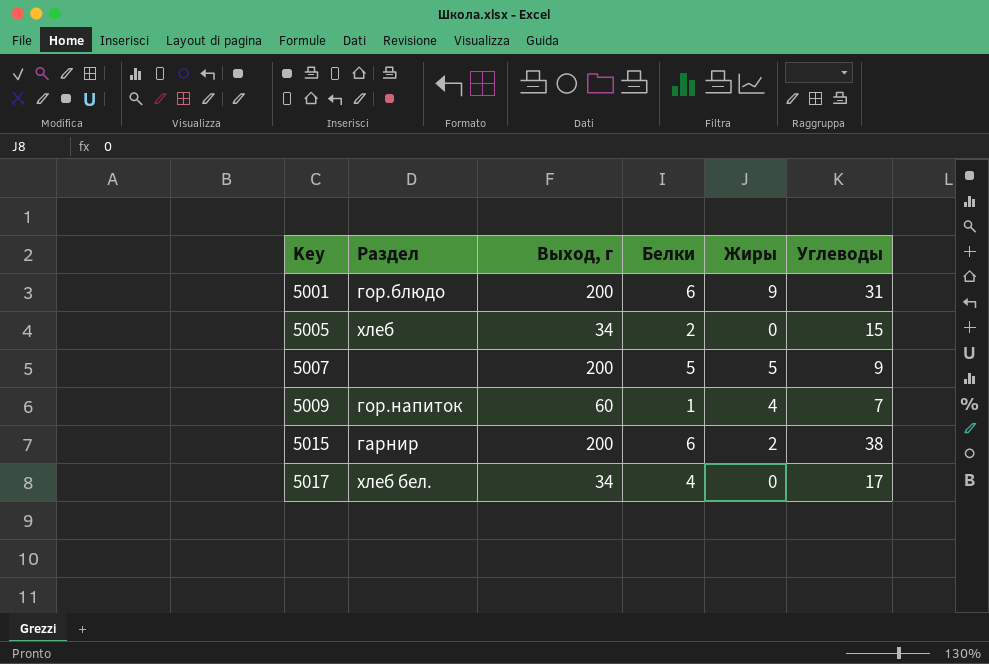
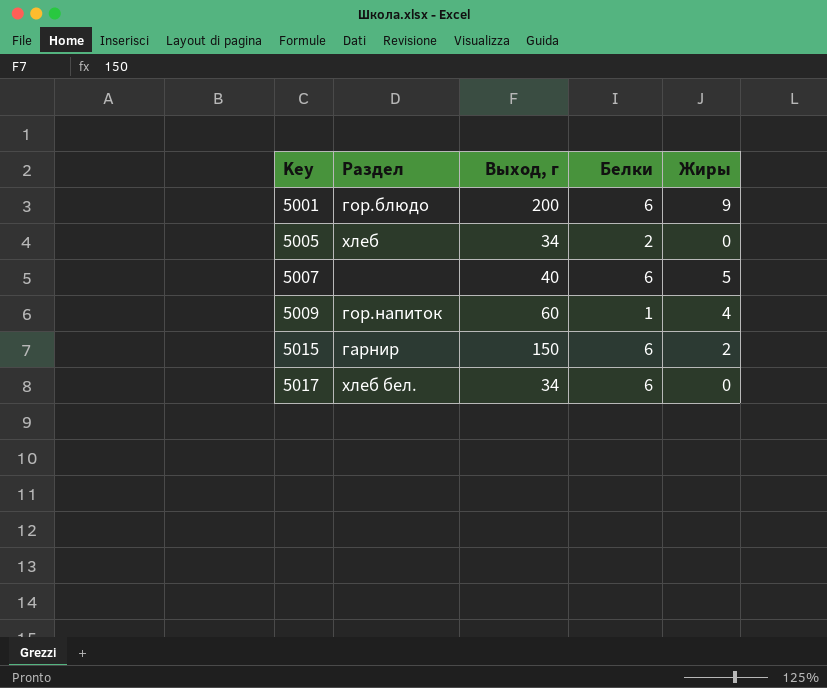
column Углеводы | position: 6 -> none
5007 | Выход, г: 200 -> 40
5007 | Белки: 5 -> 6
5015 | Выход, г: 200 -> 150
5017 | Белки: 4 -> 6

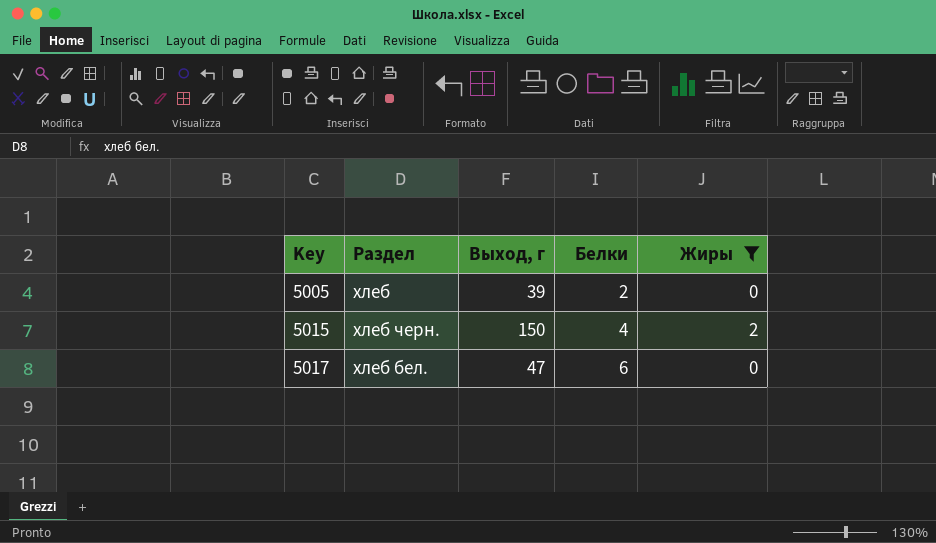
filter: none -> Жиры <= 2
5005 | Выход, г: 34 -> 39
5015 | Раздел: гарнир -> хлеб черн.
5015 | Белки: 6 -> 4
5017 | Выход, г: 34 -> 47

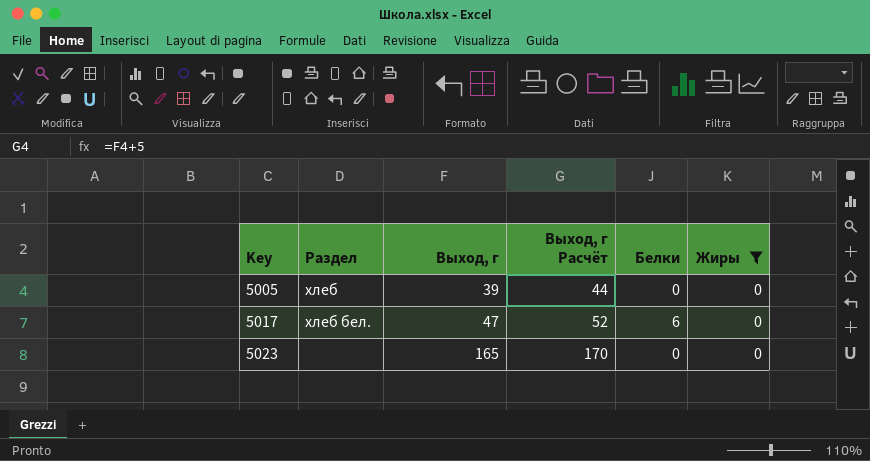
column Выход, г Расчёт | formula: none -> [Выход, г] + 5
row 5015: хлеб черн. | 150 | 4 | 2 -> none
5005 | Белки: 2 -> 0
row 5023: none -> none | 165 | 170 | 0 | 0

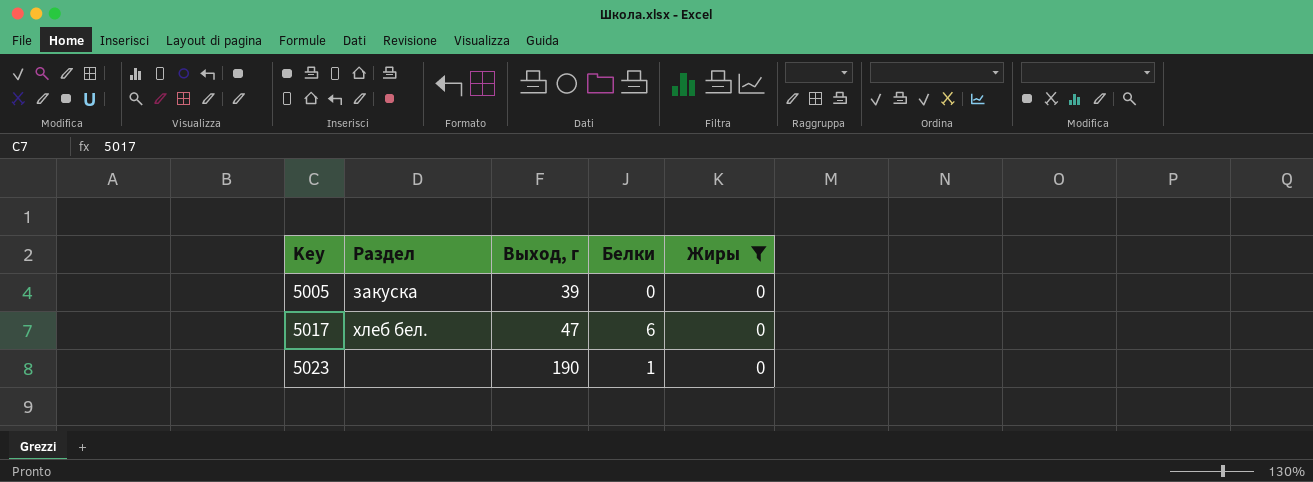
column Выход, г Расчёт | formula: [Выход, г] + 5 -> none
5005 | Раздел: хлеб -> закуска
5023 | Выход, г: 165 -> 190
5023 | Белки: 0 -> 1

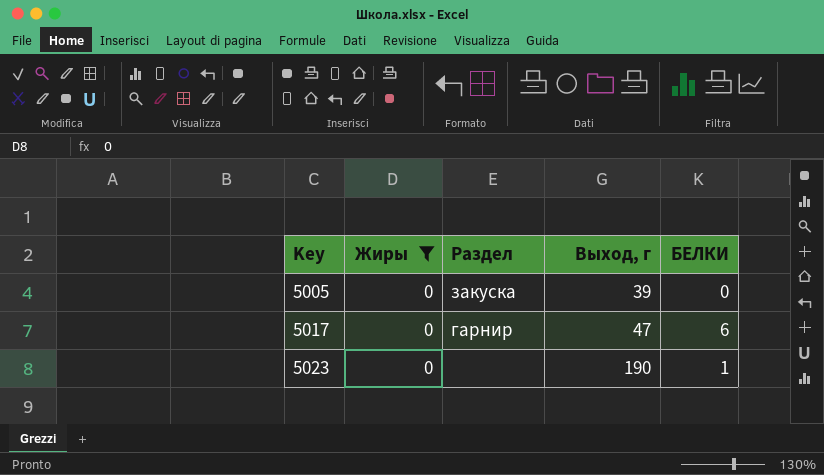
column Жиры | position: 5 -> 2
column name: Белки -> БЕЛКИ
5017 | Раздел: хлеб бел. -> гарнир

